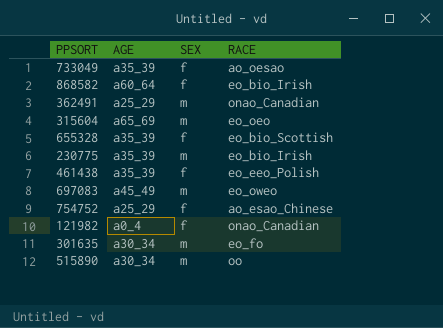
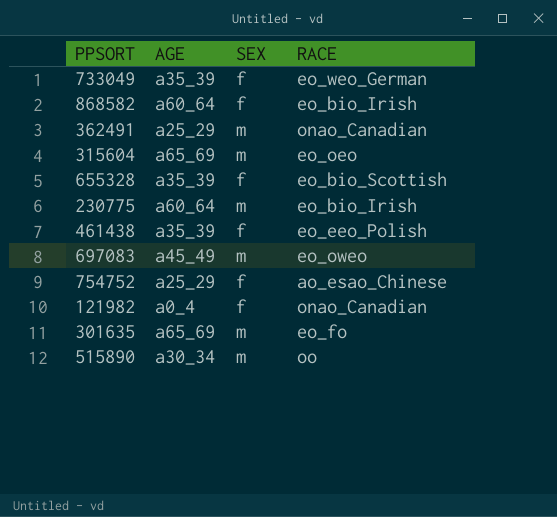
733049 | RACE: ao_oesao -> eo_weo_German
230775 | AGE: a35_39 -> a60_64
301635 | AGE: a30_34 -> a65_69

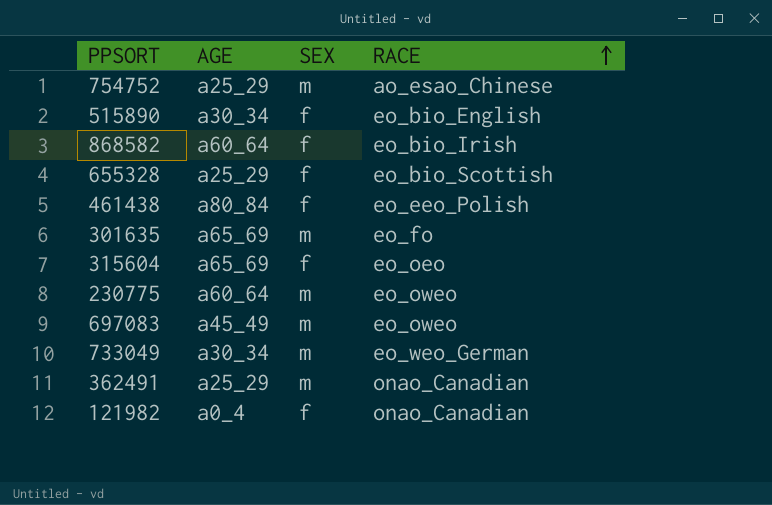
row order: none -> RACE ascending
754752 | SEX: f -> m
515890 | SEX: m -> f
515890 | RACE: oo -> eo_bio_English
655328 | AGE: a35_39 -> a25_29
461438 | AGE: a35_39 -> a80_84
315604 | SEX: m -> f
230775 | RACE: eo_bio_Irish -> eo_oweo
733049 | AGE: a35_39 -> a30_34
733049 | SEX: f -> m

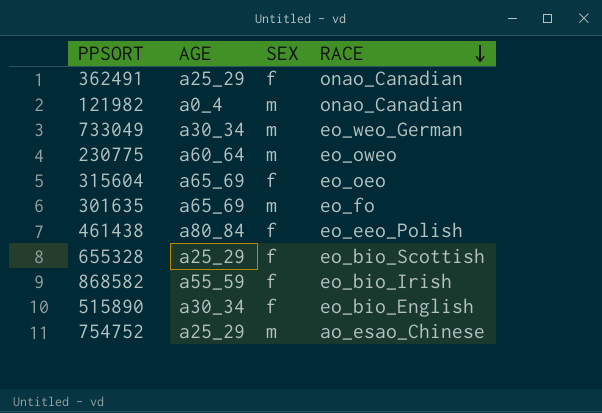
row order: RACE ascending -> RACE descending
row 697083: a45_49 | m | eo_oweo -> none
362491 | SEX: m -> f
121982 | SEX: f -> m
868582 | AGE: a60_64 -> a55_59

